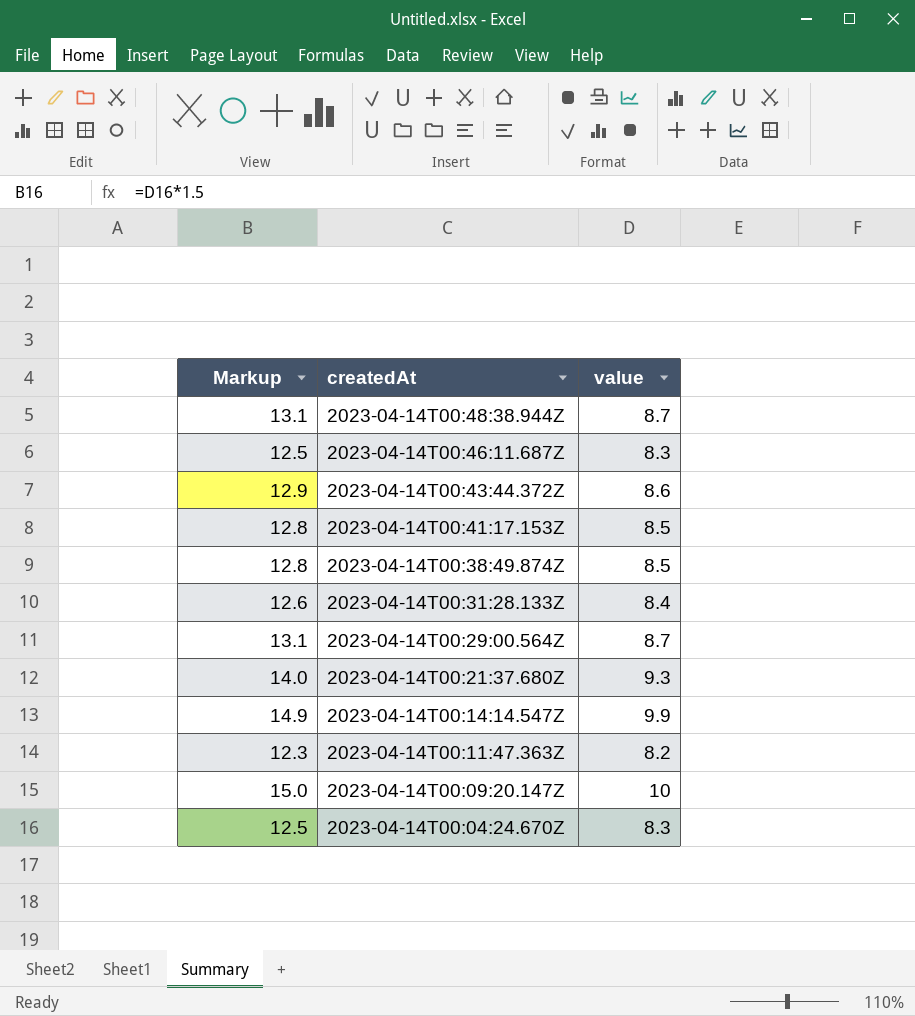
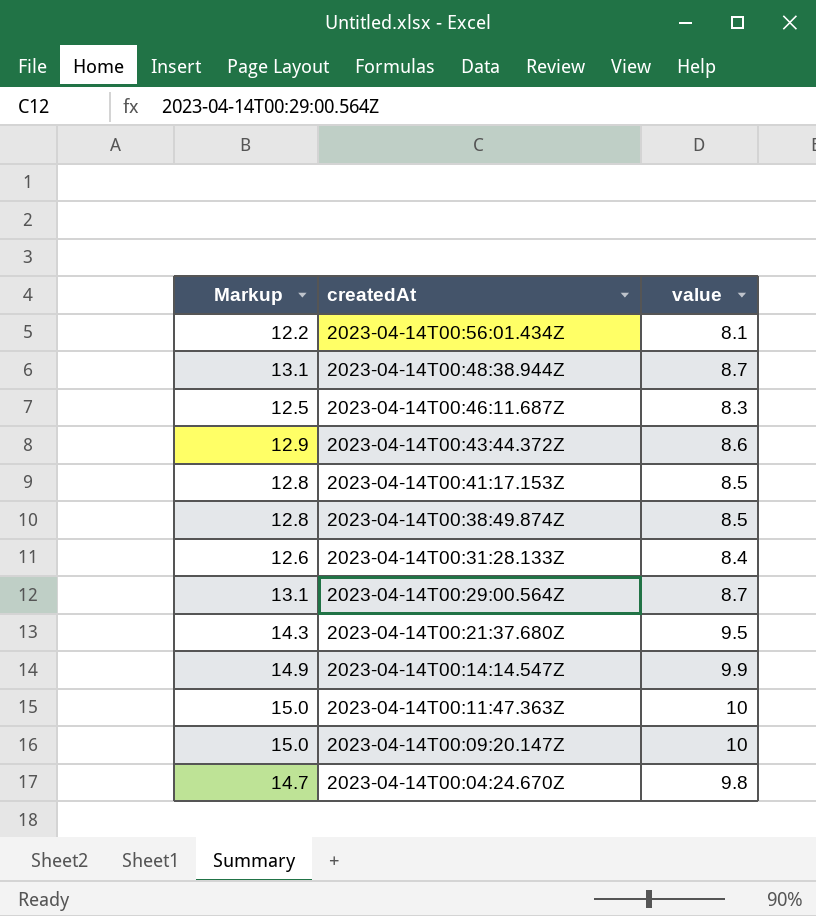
row 2023-04-14T00:56:01.434Z: none -> 12.2 | 8.1
2023-04-14T00:21:37.680Z | Markup: 14.0 -> 14.3
2023-04-14T00:21:37.680Z | value: 9.3 -> 9.5
2023-04-14T00:11:47.363Z | Markup: 12.3 -> 15.0
2023-04-14T00:11:47.363Z | value: 8.2 -> 10
2023-04-14T00:04:24.670Z | Markup: 12.5 -> 14.7
2023-04-14T00:04:24.670Z | value: 8.3 -> 9.8

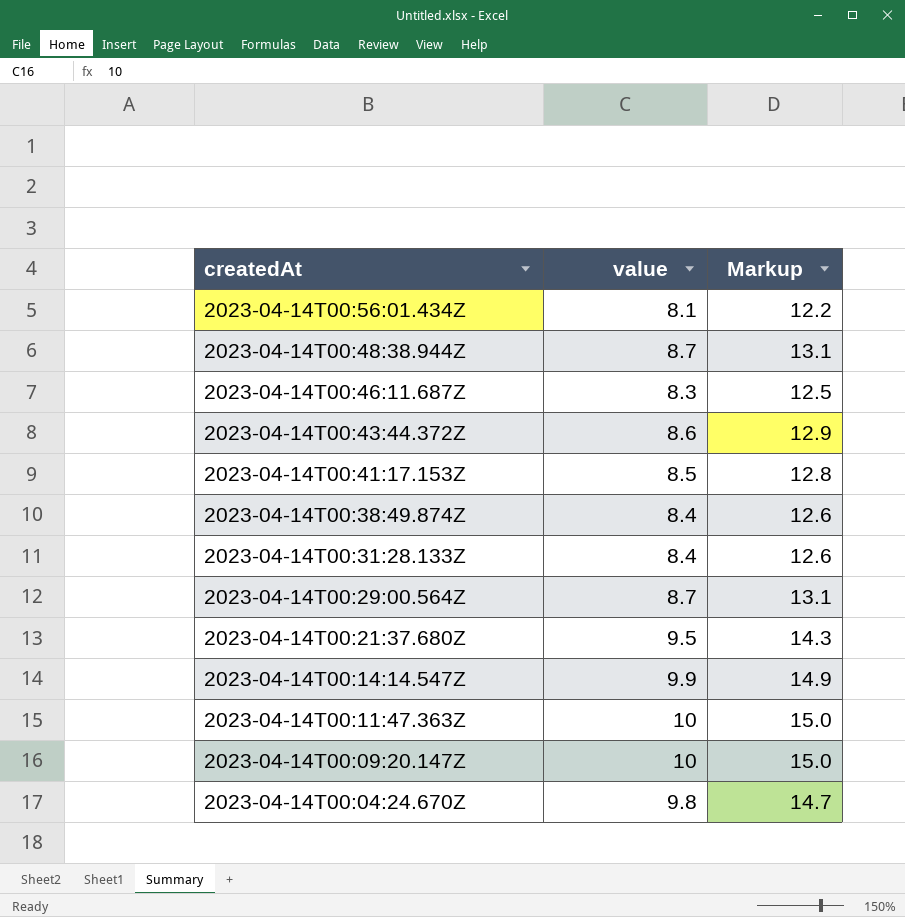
column Markup | position: 1 -> 3
2023-04-14T00:38:49.874Z | value: 8.5 -> 8.4
2023-04-14T00:38:49.874Z | Markup: 12.8 -> 12.6

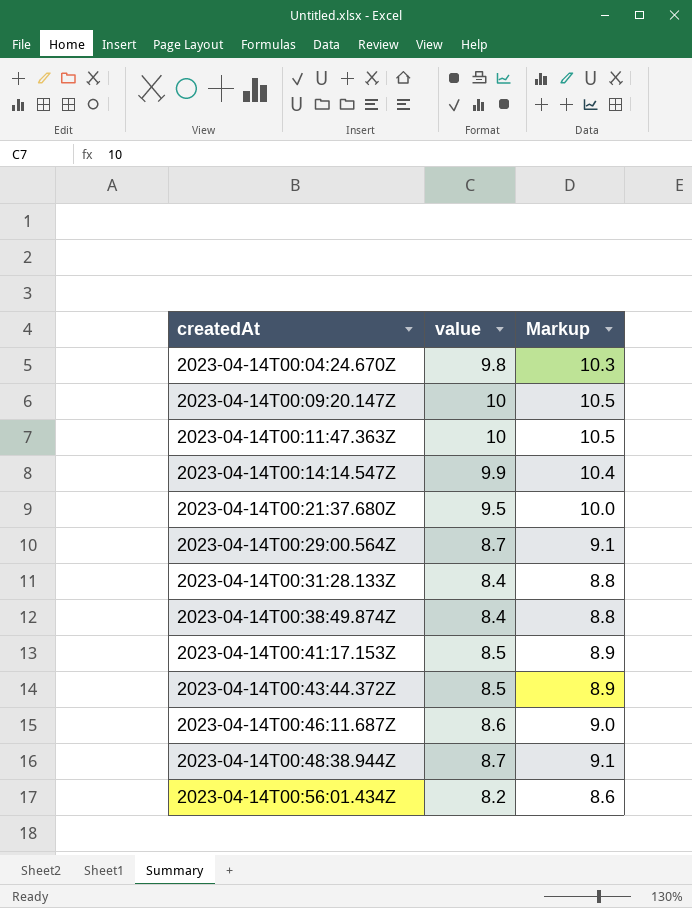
row order: createdAt descending -> createdAt ascending
column Markup | formula: [value] * 1.5 -> [value] * 1.05
2023-04-14T00:43:44.372Z | value: 8.6 -> 8.5
2023-04-14T00:46:11.687Z | value: 8.3 -> 8.6
2023-04-14T00:56:01.434Z | value: 8.1 -> 8.2

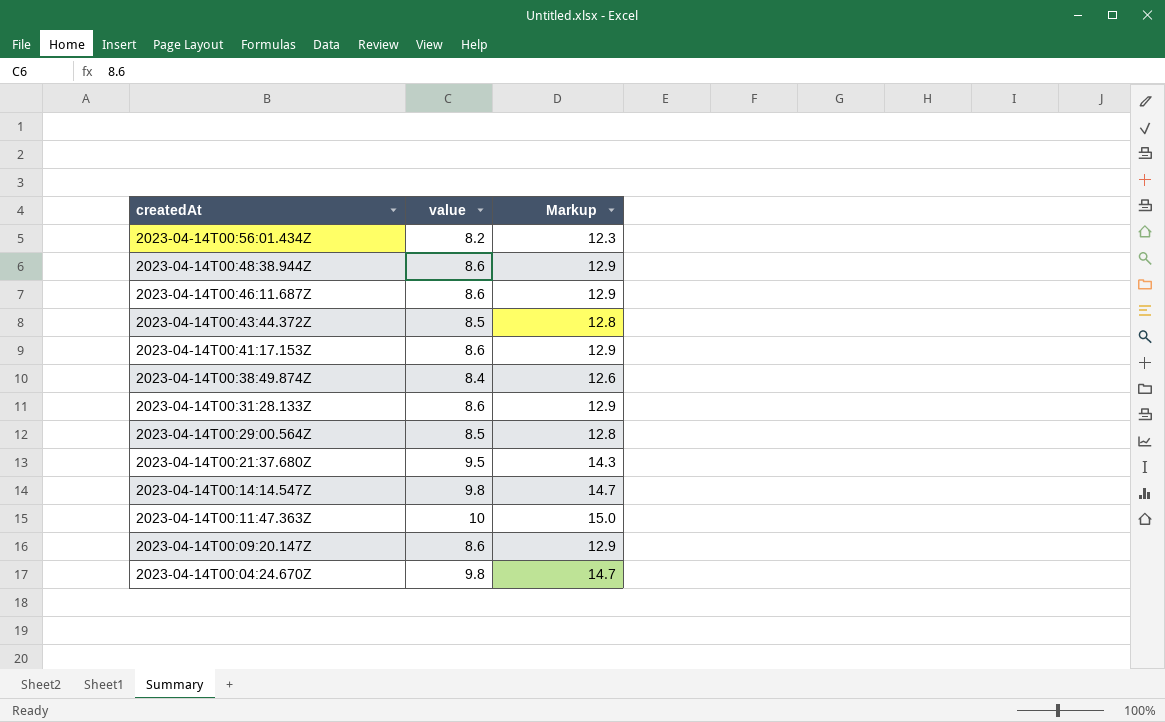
row order: createdAt ascending -> createdAt descending
column Markup | formula: [value] * 1.05 -> [value] * 1.5
2023-04-14T00:48:38.944Z | value: 8.7 -> 8.6
2023-04-14T00:41:17.153Z | value: 8.5 -> 8.6
2023-04-14T00:31:28.133Z | value: 8.4 -> 8.6
2023-04-14T00:29:00.564Z | value: 8.7 -> 8.5
2023-04-14T00:14:14.547Z | value: 9.9 -> 9.8
2023-04-14T00:09:20.147Z | value: 10 -> 8.6

